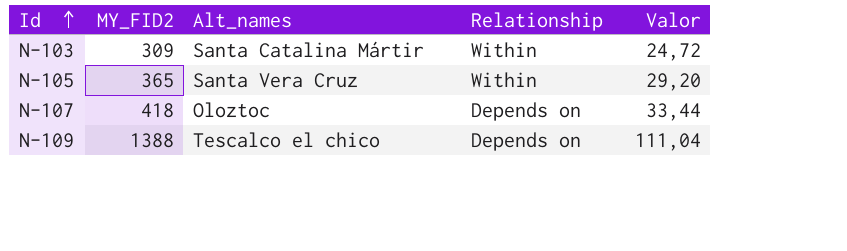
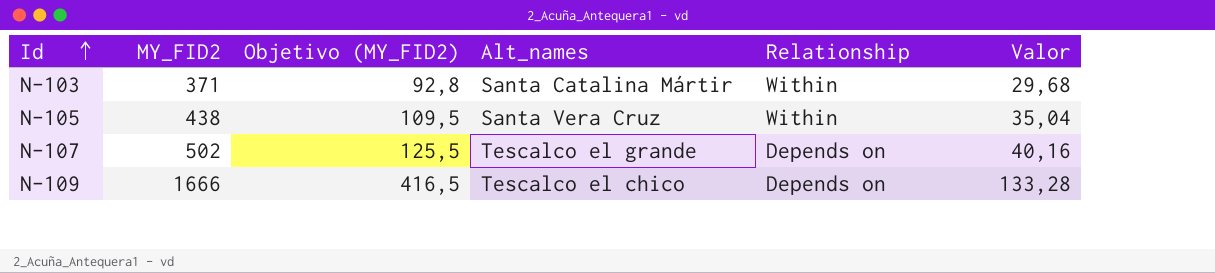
column Objetivo (MY_FID2) | formula: none -> [MY_FID2] * 0,25
N-103 | MY_FID2: 309 -> 371
N-103 | Valor: 24,72 -> 29,68
N-105 | MY_FID2: 365 -> 438
N-105 | Valor: 29,20 -> 35,04
N-107 | MY_FID2: 418 -> 502
N-107 | Alt_names: Oloztoc -> Tescalco el grande
N-107 | Valor: 33,44 -> 40,16
N-109 | MY_FID2: 1388 -> 1666
N-109 | Valor: 111,04 -> 133,28

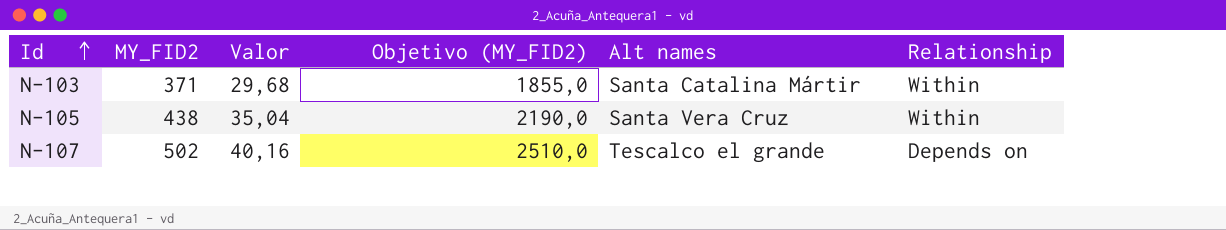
column Valor | position: 6 -> 3
column Objetivo (MY_FID2) | formula: [MY_FID2] * 0,25 -> [MY_FID2] * 5
column name: Alt_names -> Alt names
row N-109: 1666 | 416,5 | Tescalco el chico | Depends on | 133,28 -> none

